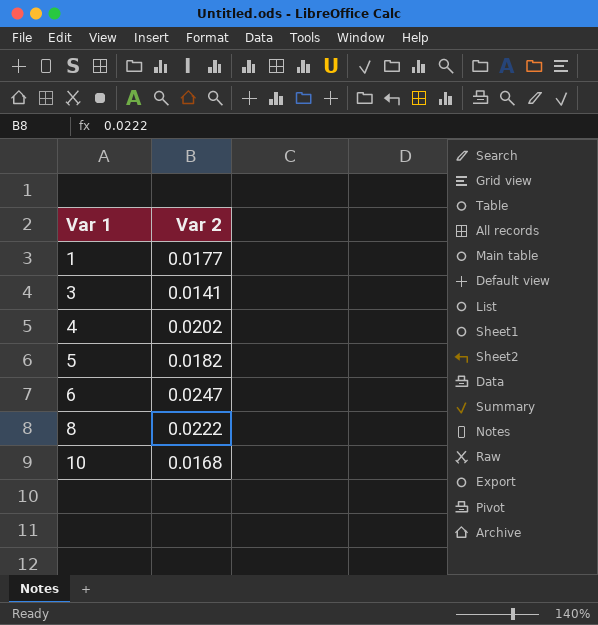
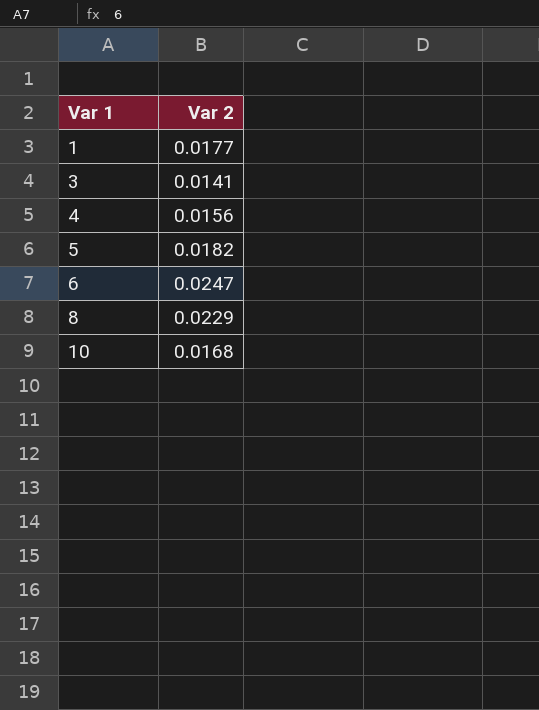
4 | Var 2: 0.0202 -> 0.0156
8 | Var 2: 0.0222 -> 0.0229

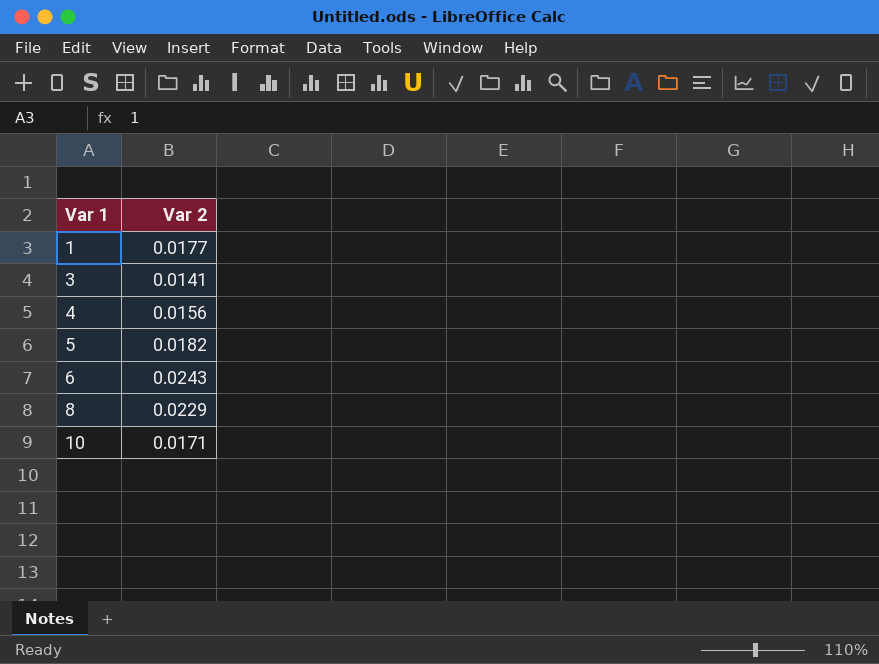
6 | Var 2: 0.0247 -> 0.0243
10 | Var 2: 0.0168 -> 0.0171

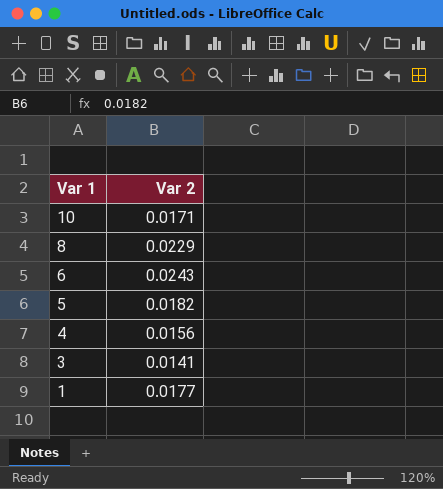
row order: Var 1 ascending -> Var 1 descending

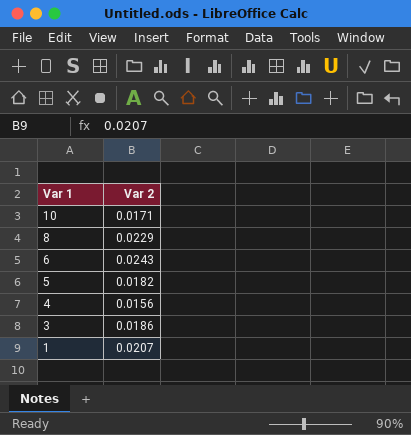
3 | Var 2: 0.0141 -> 0.0186
1 | Var 2: 0.0177 -> 0.0207

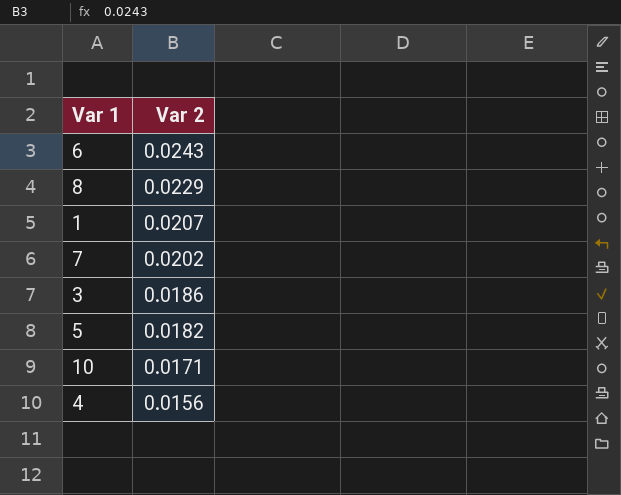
row order: Var 1 descending -> Var 2 descending
row 7: none -> 0.0202

